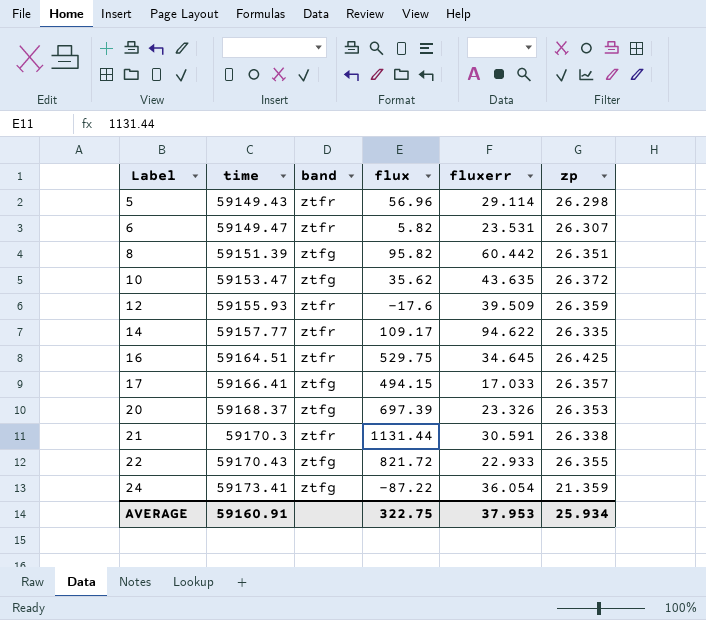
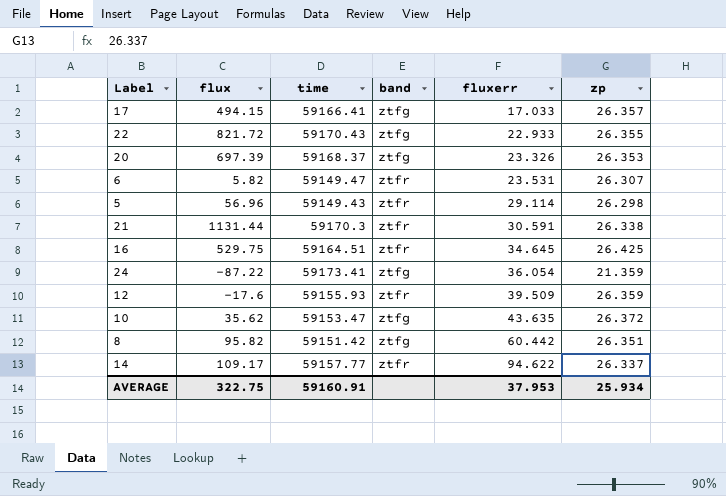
row order: Label ascending -> fluxerr ascending
column flux | position: 4 -> 2
8 | time: 59151.39 -> 59151.42
14 | zp: 26.335 -> 26.337

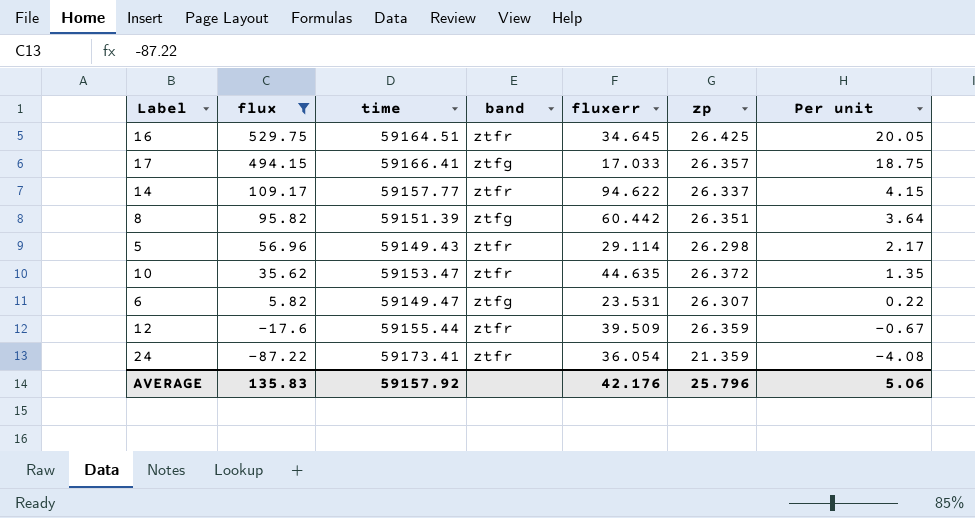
filter: none -> flux <= 529.75
row order: fluxerr ascending -> flux descending
column Per unit | formula: none -> [flux] / [zp]
8 | time: 59151.42 -> 59151.39
10 | band: ztfg -> ztfr
10 | fluxerr: 43.635 -> 44.635
6 | band: ztfr -> ztfg
12 | time: 59155.93 -> 59155.44
24 | band: ztfg -> ztfr
AVERAGE | flux: 322.75 -> 135.83
AVERAGE | time: 59160.91 -> 59157.92
AVERAGE | fluxerr: 37.953 -> 42.176
AVERAGE | zp: 25.934 -> 25.796

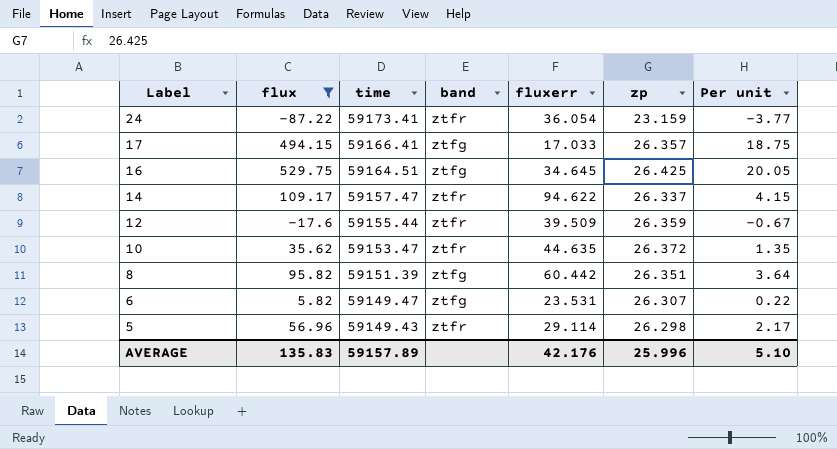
row order: flux descending -> Label descending
24 | zp: 21.359 -> 23.159
24 | Per unit: -4.08 -> -3.77
16 | band: ztfr -> ztfg
14 | time: 59157.77 -> 59157.47
AVERAGE | time: 59157.92 -> 59157.89
AVERAGE | zp: 25.796 -> 25.996
AVERAGE | Per unit: 5.06 -> 5.10

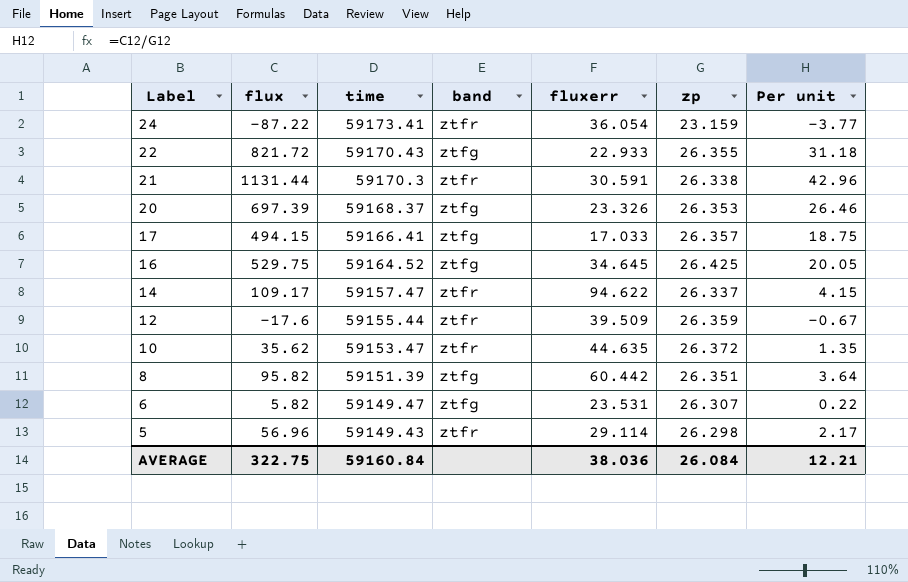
filter: flux <= 529.75 -> none
16 | time: 59164.51 -> 59164.52
AVERAGE | flux: 135.83 -> 322.75
AVERAGE | time: 59157.89 -> 59160.84
AVERAGE | fluxerr: 42.176 -> 38.036
AVERAGE | zp: 25.996 -> 26.084
AVERAGE | Per unit: 5.10 -> 12.21

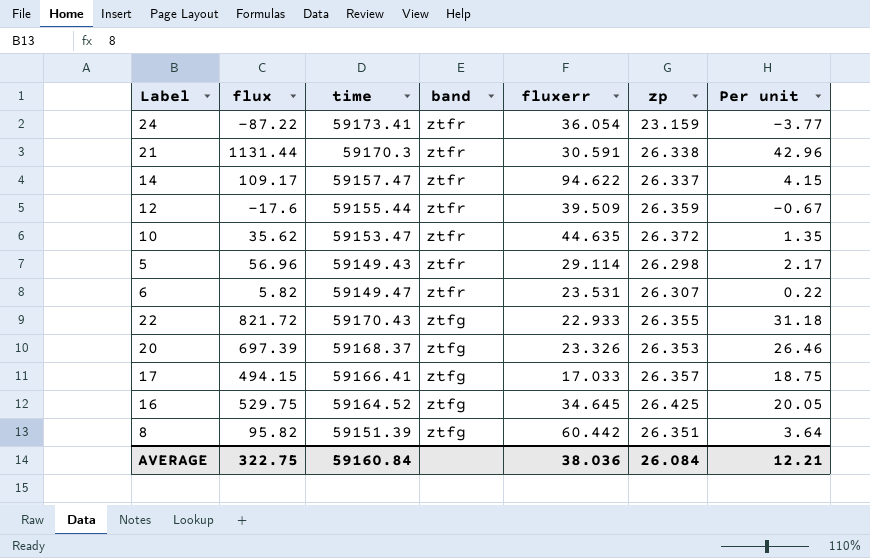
row order: Label descending -> band descending
6 | band: ztfg -> ztfr

